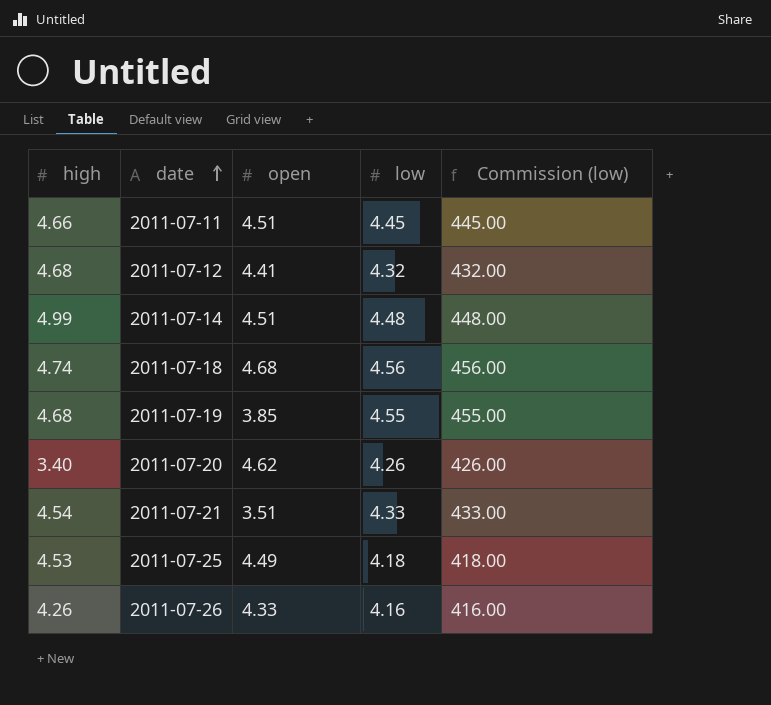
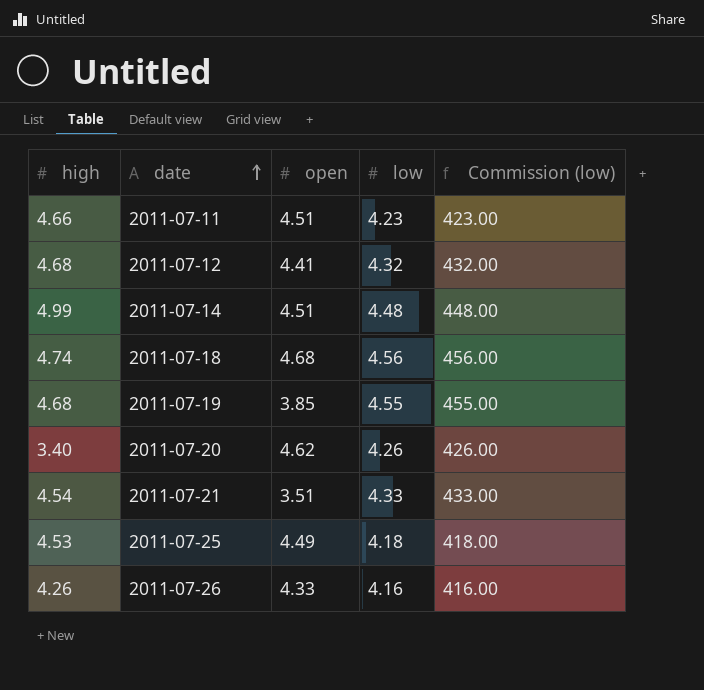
2011-07-11 | low: 4.45 -> 4.23
2011-07-11 | Commission (low): 445.00 -> 423.00

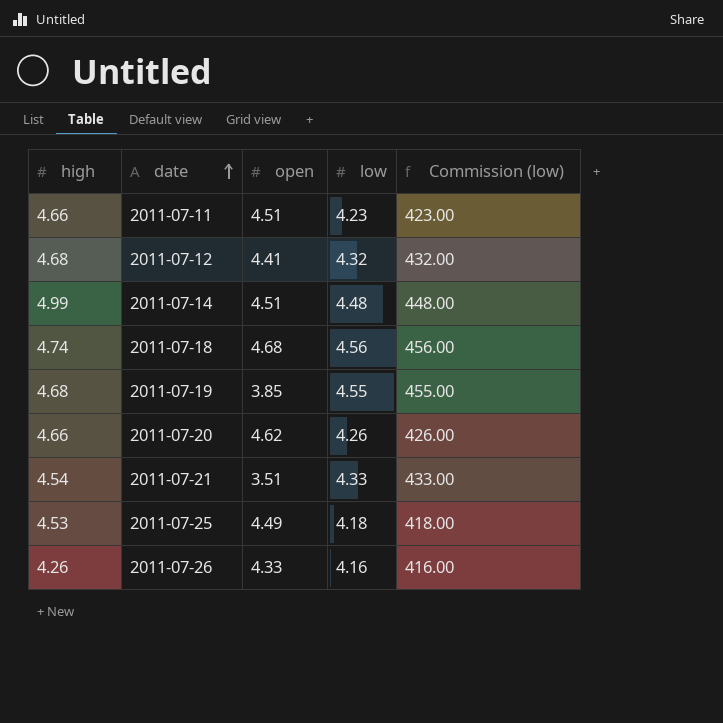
2011-07-20 | high: 3.40 -> 4.66

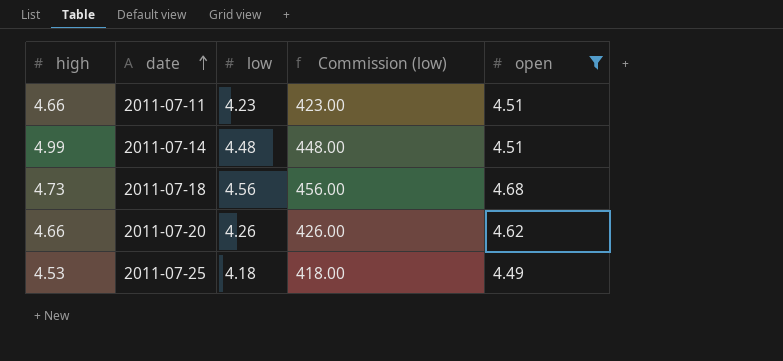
filter: none -> open >= 4.49
column open | position: 3 -> 5
2011-07-18 | high: 4.74 -> 4.73

